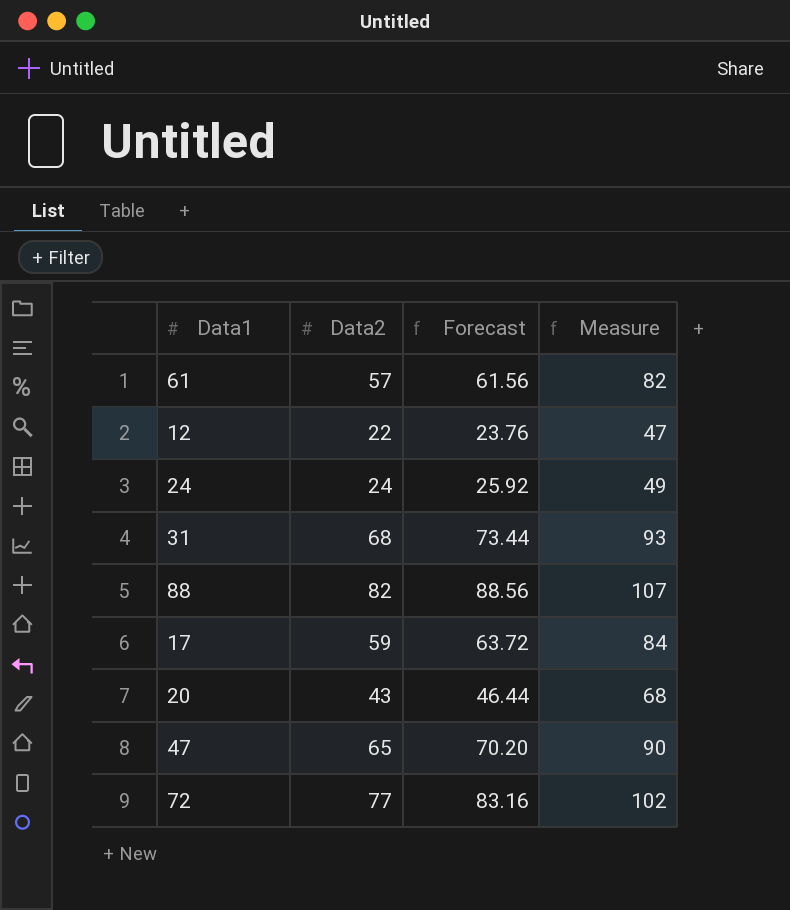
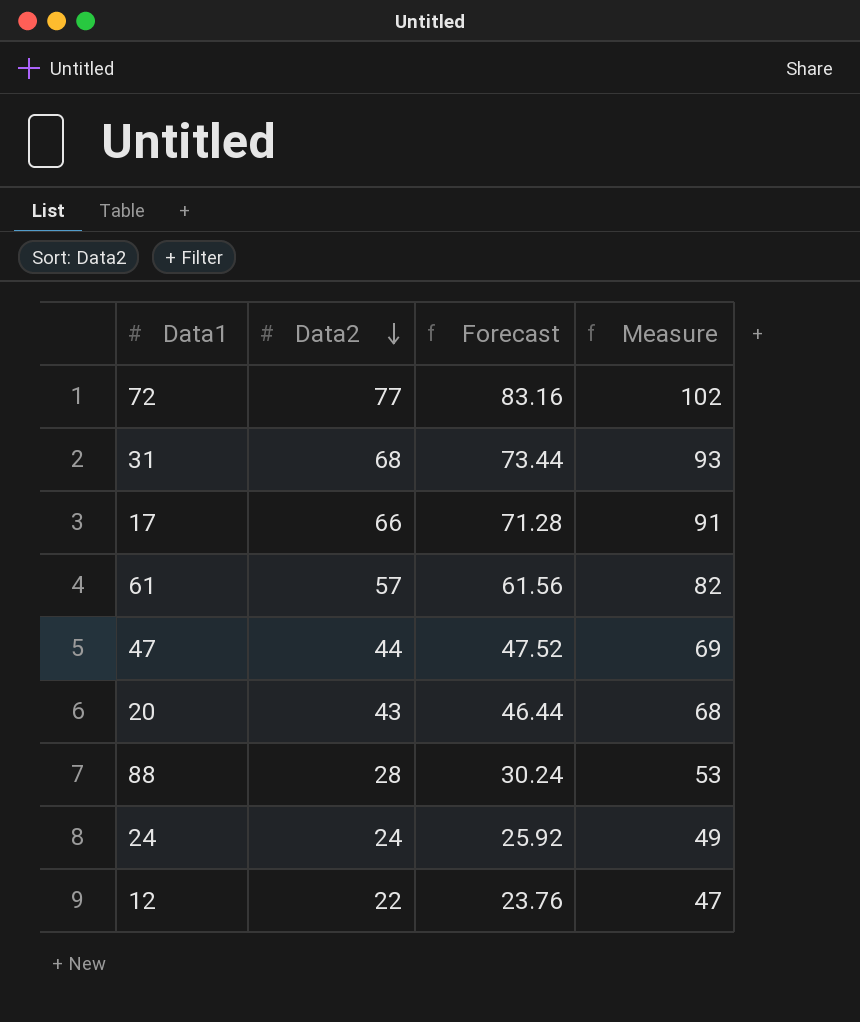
row order: none -> Data2 descending
17 | Data2: 59 -> 66
17 | Forecast: 63.72 -> 71.28
17 | Measure: 84 -> 91
47 | Data2: 65 -> 44
47 | Forecast: 70.20 -> 47.52
47 | Measure: 90 -> 69
88 | Data2: 82 -> 28
88 | Forecast: 88.56 -> 30.24
88 | Measure: 107 -> 53

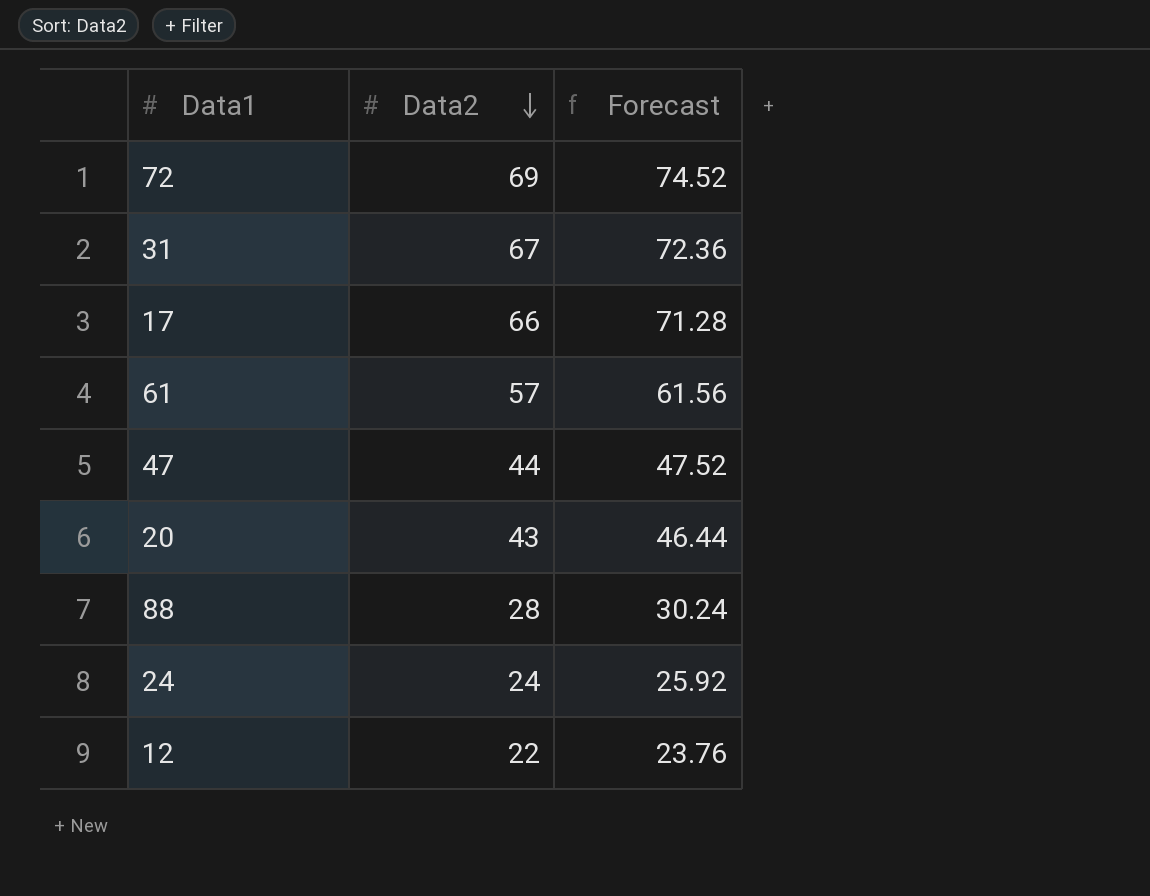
column Measure | formula: [Data2] + 25 -> none
72 | Data2: 77 -> 69
72 | Forecast: 83.16 -> 74.52
31 | Data2: 68 -> 67
31 | Forecast: 73.44 -> 72.36

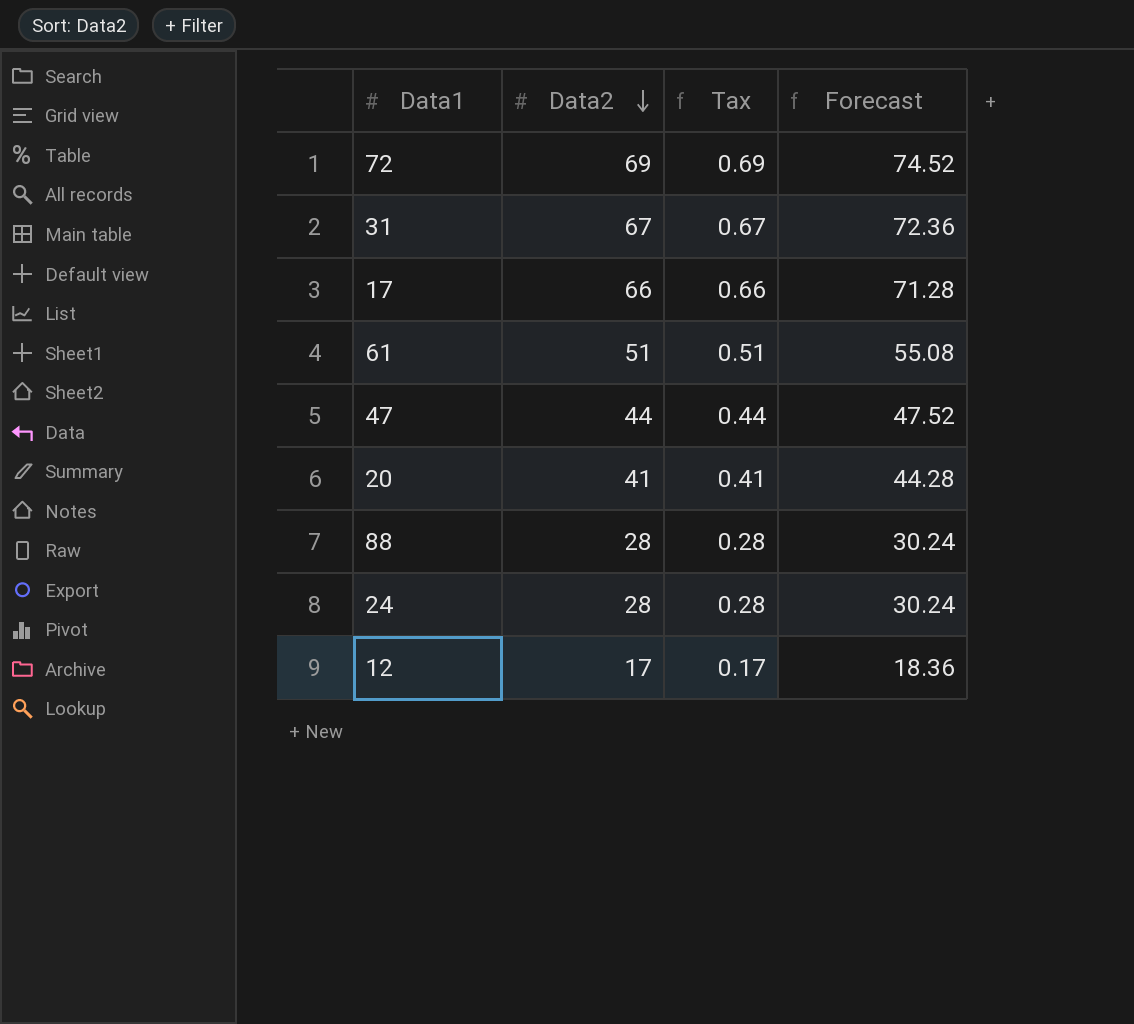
column Tax | formula: none -> [Data2] * 0.01
61 | Data2: 57 -> 51
61 | Forecast: 61.56 -> 55.08
20 | Data2: 43 -> 41
20 | Forecast: 46.44 -> 44.28
24 | Data2: 24 -> 28
24 | Forecast: 25.92 -> 30.24
12 | Data2: 22 -> 17
12 | Forecast: 23.76 -> 18.36

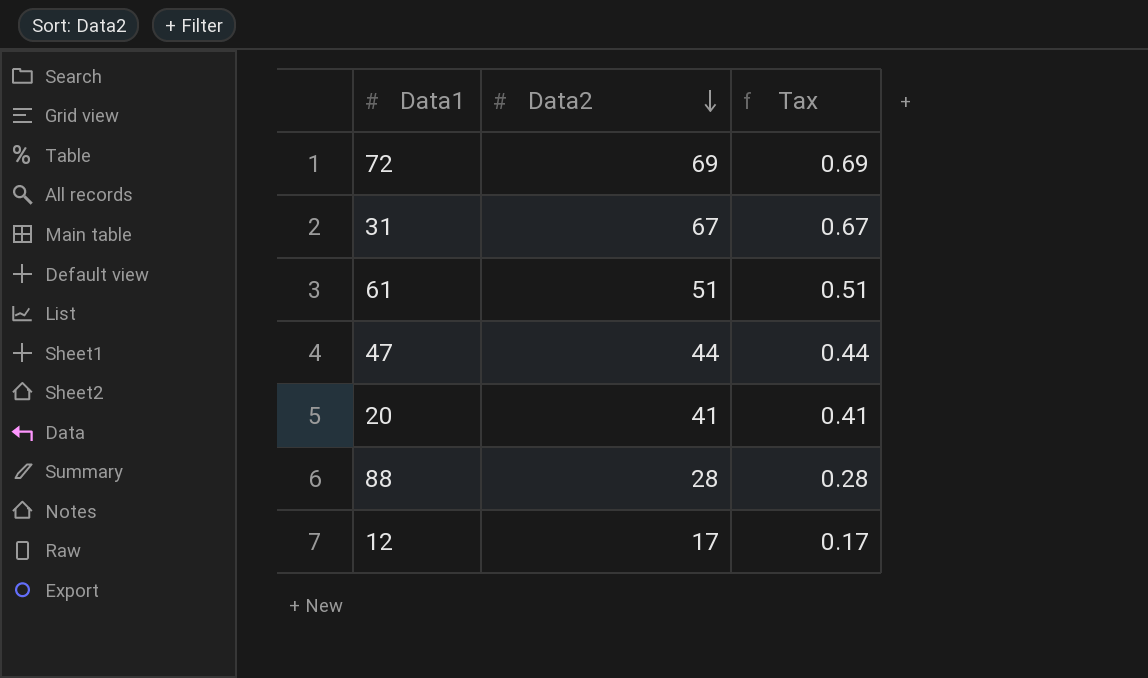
column Forecast | formula: [Data2] * 1.08 -> none
row 17: 66 | 0.66 | 71.28 -> none
row 24: 28 | 0.28 | 30.24 -> none

